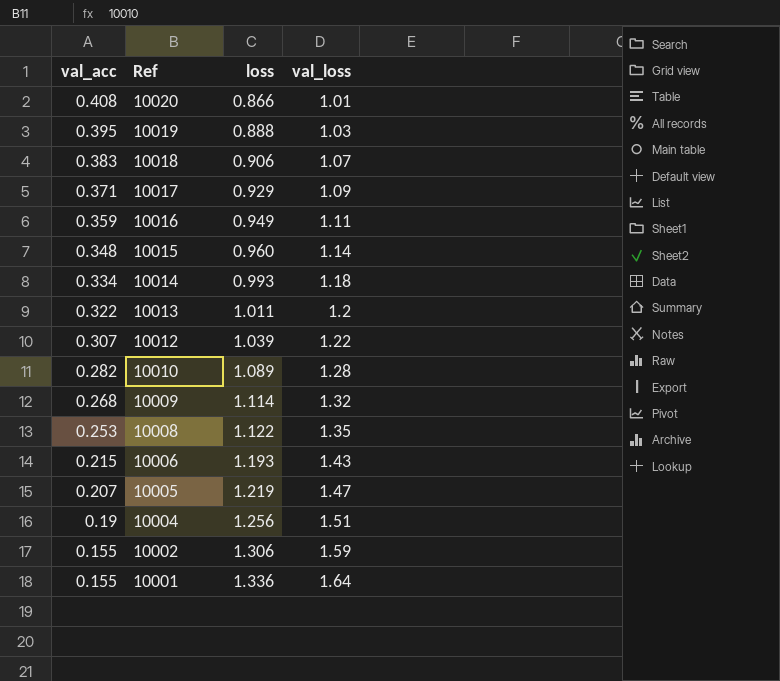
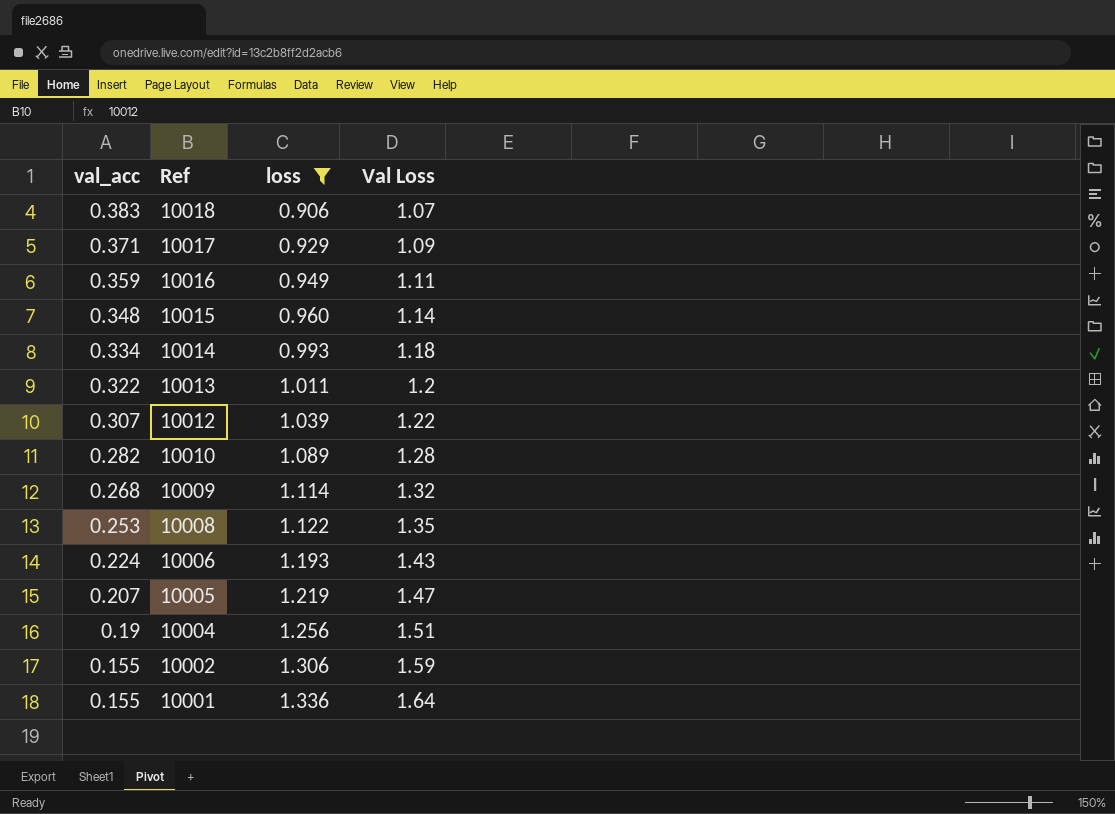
filter: none -> loss >= 0.906
column name: val_loss -> Val Loss
10006 | val_acc: 0.215 -> 0.224

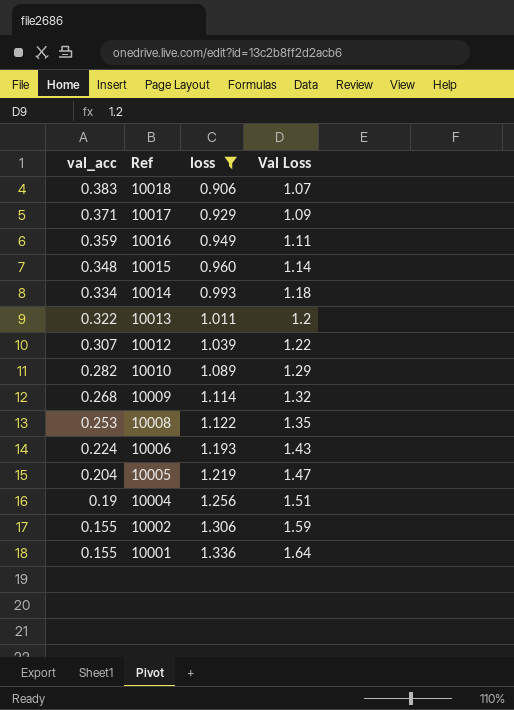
10010 | Val Loss: 1.28 -> 1.29
10005 | val_acc: 0.207 -> 0.204

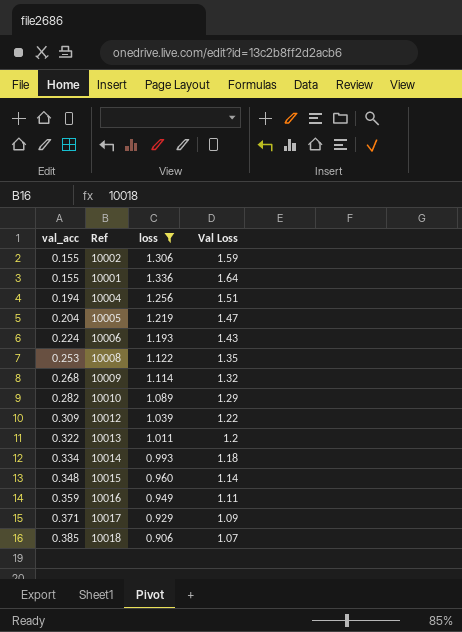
row order: val_acc descending -> val_acc ascending
10004 | val_acc: 0.19 -> 0.194
10012 | val_acc: 0.307 -> 0.309
10018 | val_acc: 0.383 -> 0.385

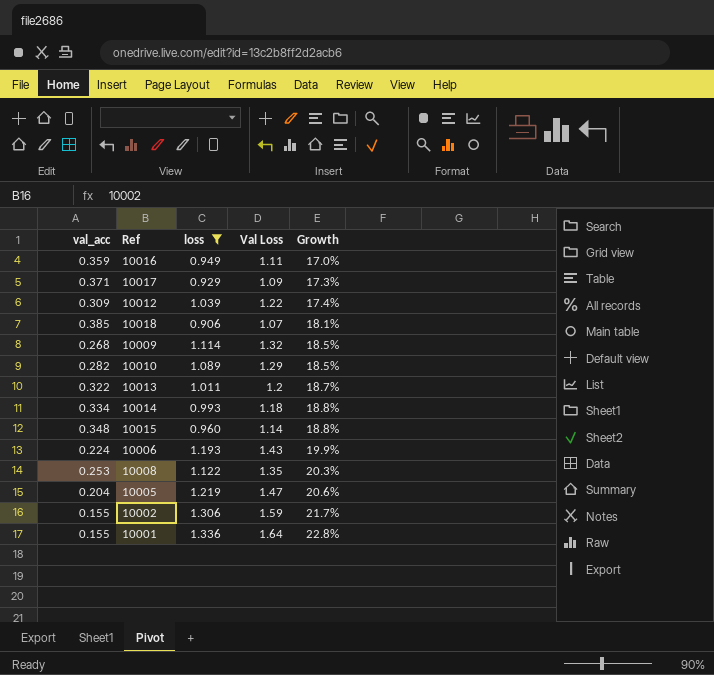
row order: val_acc ascending -> Growth ascending
column Growth | formula: none -> ([Val Loss] - [loss]) / [loss]
row 10004: 0.194 | 1.256 | 1.51 -> none

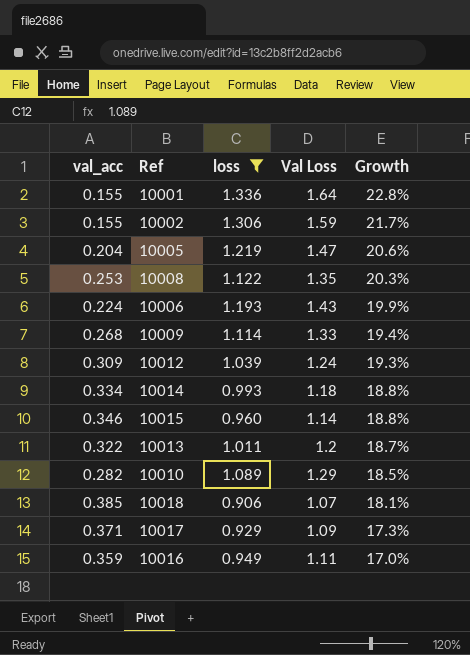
row order: Growth ascending -> Growth descending
10009 | Val Loss: 1.32 -> 1.33
10009 | Growth: 18.5% -> 19.4%
10012 | Val Loss: 1.22 -> 1.24
10012 | Growth: 17.4% -> 19.3%
10015 | val_acc: 0.348 -> 0.346

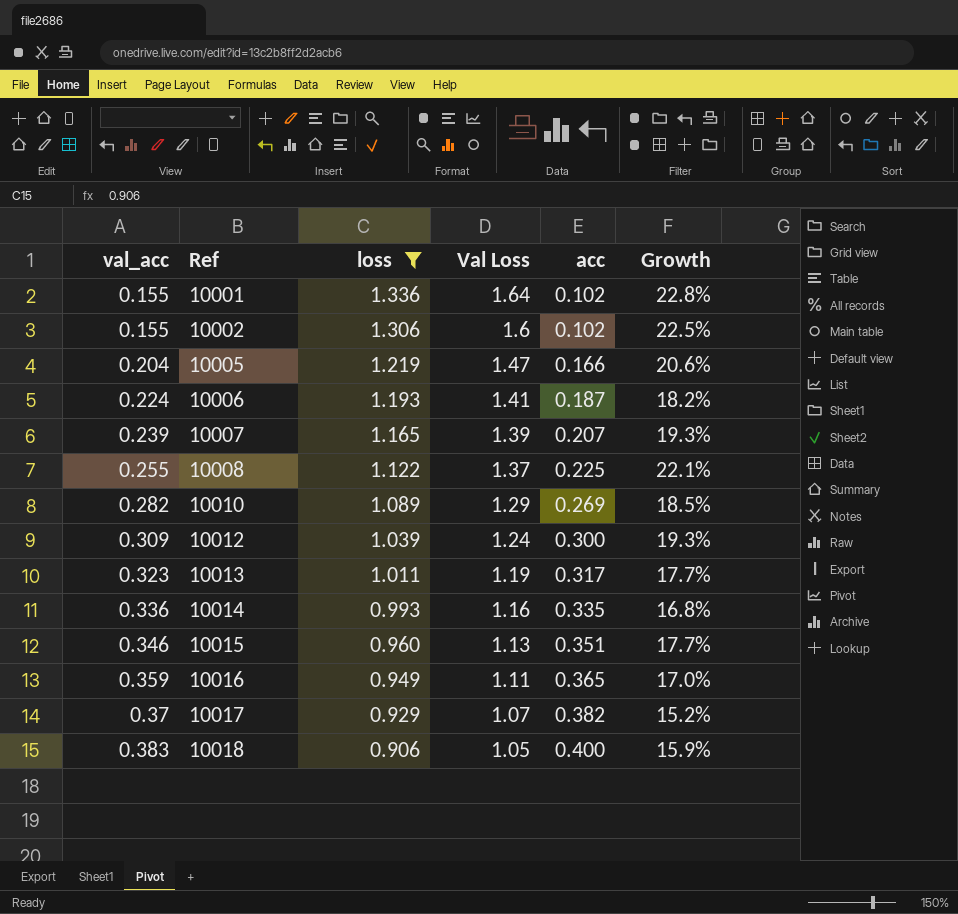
row order: Growth descending -> val_acc ascending
column acc | position: none -> 5
row 10009: 0.268 | 1.114 | 1.33 | 19.4% -> none
10002 | Val Loss: 1.59 -> 1.6
10002 | Growth: 21.7% -> 22.5%
10006 | Val Loss: 1.43 -> 1.41
10006 | Growth: 19.9% -> 18.2%
row 10007: none -> 0.239 | 1.165 | 1.39 | 0.207 | 19.3%
10008 | val_acc: 0.253 -> 0.255
10008 | Val Loss: 1.35 -> 1.37
10008 | Growth: 20.3% -> 22.1%
10013 | val_acc: 0.322 -> 0.323
10013 | Val Loss: 1.2 -> 1.19
10013 | Growth: 18.7% -> 17.7%
10014 | val_acc: 0.334 -> 0.336
10014 | Val Loss: 1.18 -> 1.16
10014 | Growth: 18.8% -> 16.8%
10015 | Val Loss: 1.14 -> 1.13
10015 | Growth: 18.8% -> 17.7%
10017 | val_acc: 0.371 -> 0.37
10017 | Val Loss: 1.09 -> 1.07
10017 | Growth: 17.3% -> 15.2%
10018 | val_acc: 0.385 -> 0.383
10018 | Val Loss: 1.07 -> 1.05
10018 | Growth: 18.1% -> 15.9%

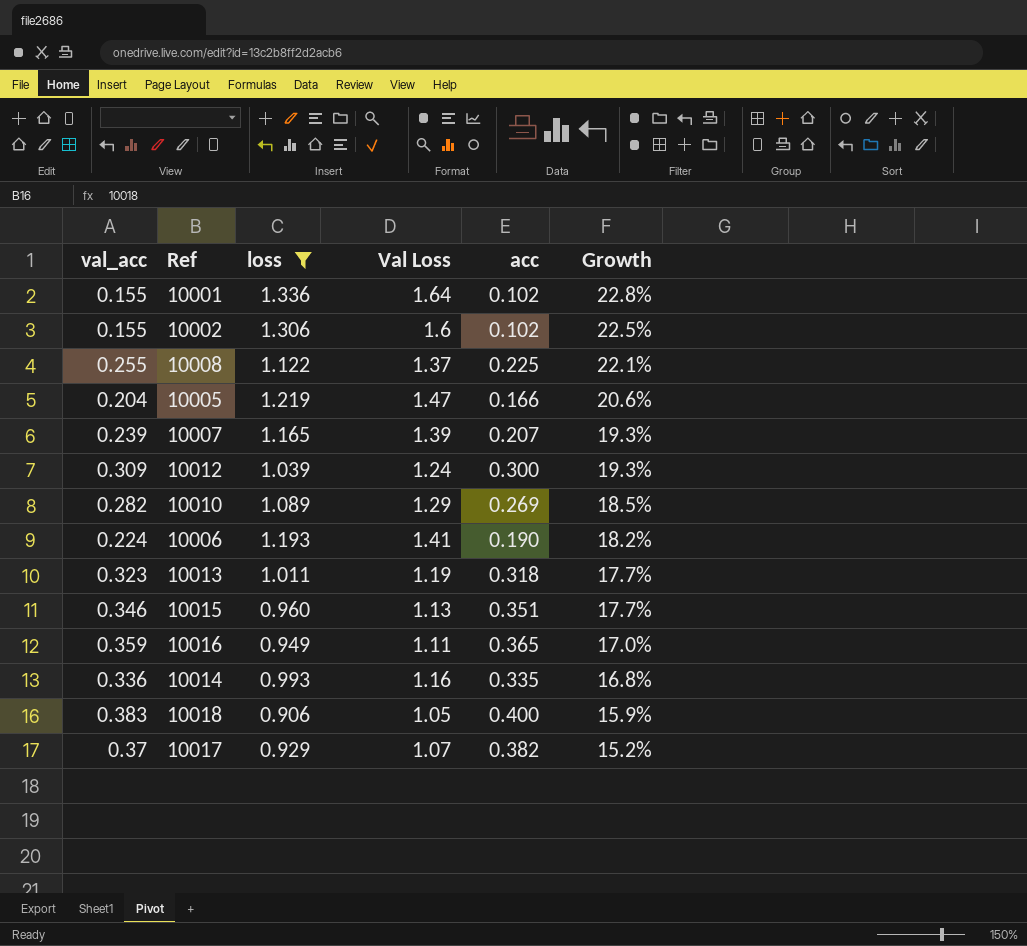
row order: val_acc ascending -> Growth descending
10006 | acc: 0.187 -> 0.190
10013 | acc: 0.317 -> 0.318

